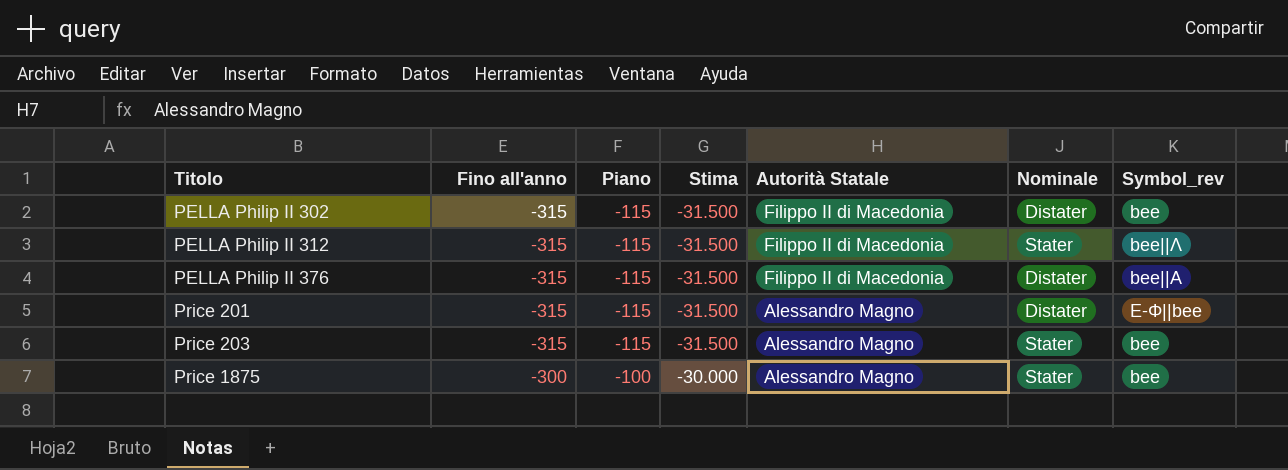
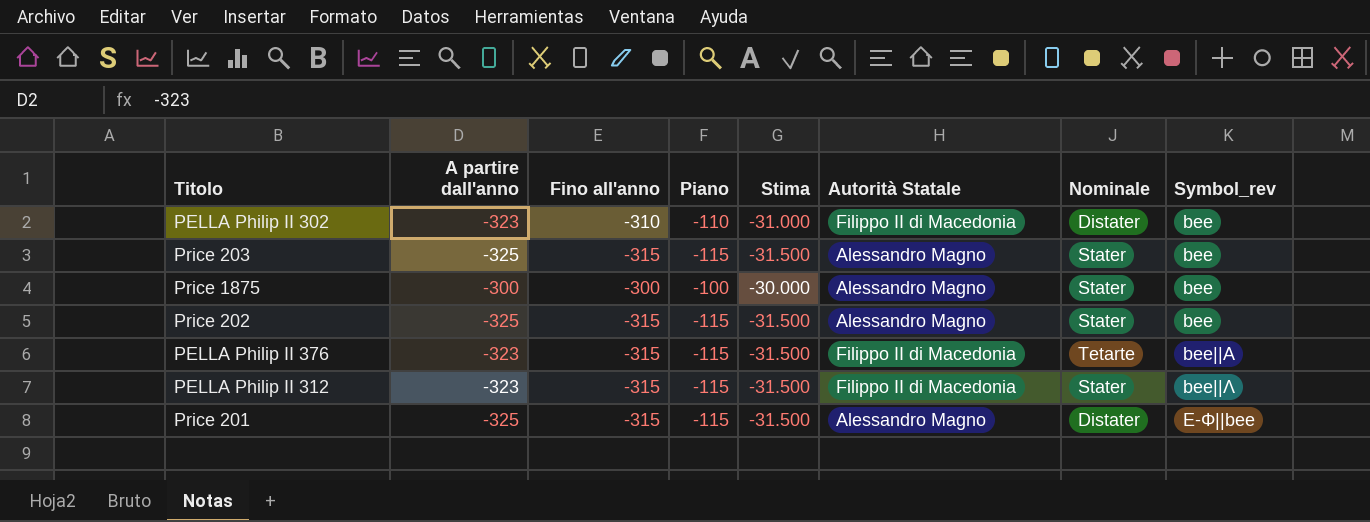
row order: Titolo ascending -> Symbol_rev ascending
column A partire dall'anno | position: none -> 2
PELLA Philip II 302 | Fino all'anno: -315 -> -310
PELLA Philip II 302 | Piano: -115 -> -110
PELLA Philip II 302 | Stima: -31.500 -> -31.000
row Price 202: none -> -325 | -315 | -115 | -31.500 | Alessandro Magno | Stater | bee
PELLA Philip II 376 | Nominale: Distater -> Tetarte

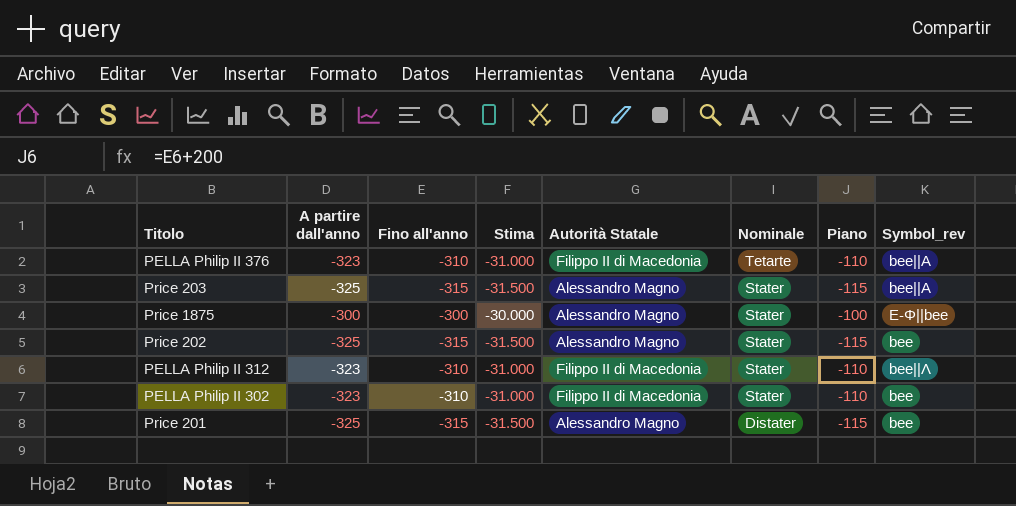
row order: Symbol_rev ascending -> Nominale descending
column Piano | position: 4 -> 7
PELLA Philip II 376 | Fino all'anno: -315 -> -310
PELLA Philip II 376 | Stima: -31.500 -> -31.000
PELLA Philip II 376 | Piano: -115 -> -110
Price 203 | Symbol_rev: bee -> bee||Α
Price 1875 | Symbol_rev: bee -> E-Φ||bee
PELLA Philip II 312 | Fino all'anno: -315 -> -310
PELLA Philip II 312 | Stima: -31.500 -> -31.000
PELLA Philip II 312 | Piano: -115 -> -110
PELLA Philip II 302 | Nominale: Distater -> Stater
Price 201 | Symbol_rev: E-Φ||bee -> bee

